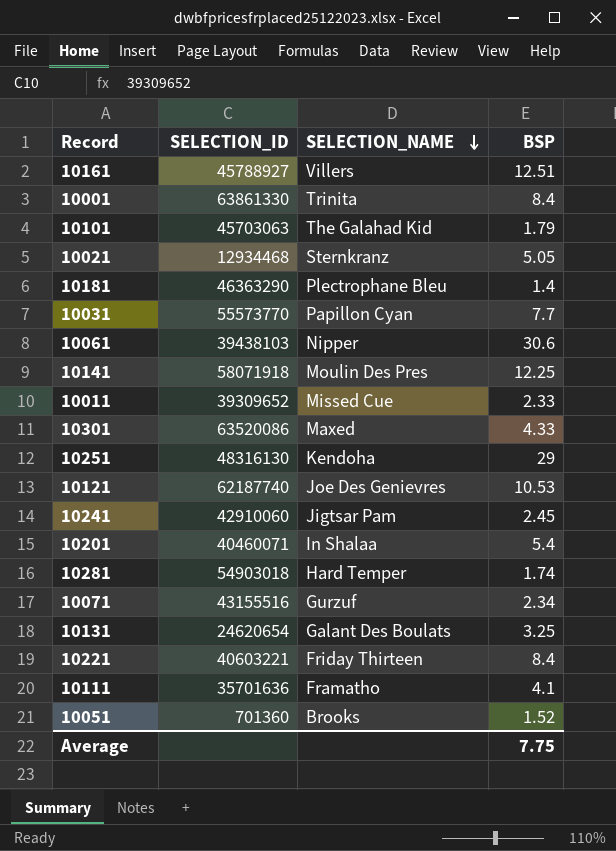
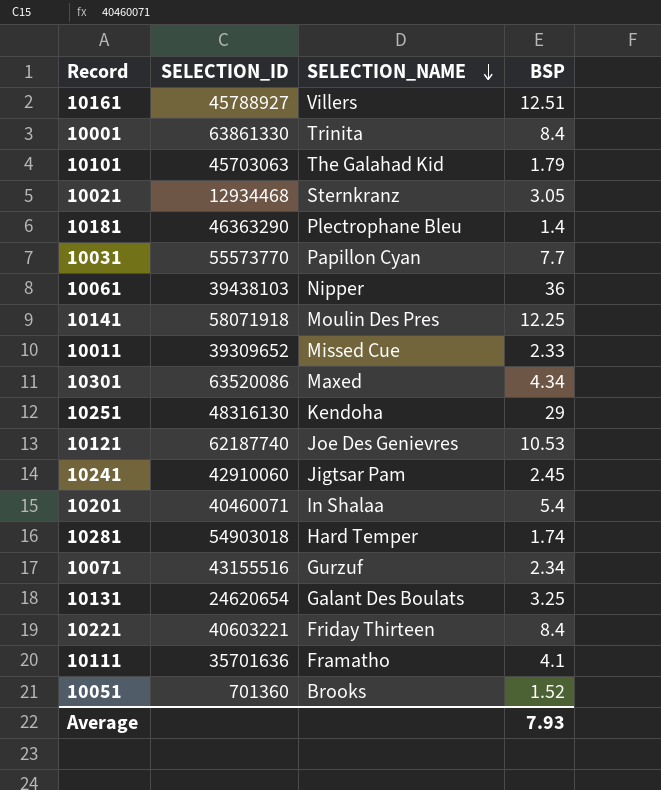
10021 | BSP: 5.05 -> 3.05
10061 | BSP: 30.6 -> 36
10301 | BSP: 4.33 -> 4.34
Average | BSP: 7.75 -> 7.93

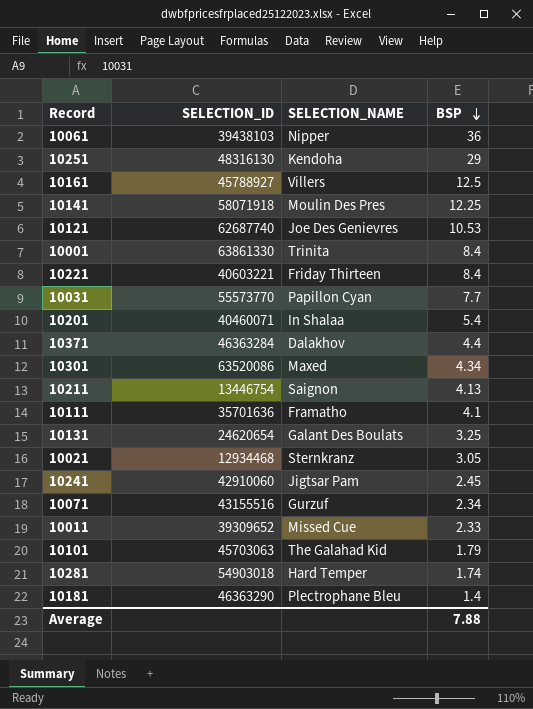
row order: SELECTION_NAME descending -> BSP descending
row 10051: 701360 | Brooks | 1.52 -> none
10161 | BSP: 12.51 -> 12.5
10121 | SELECTION_ID: 62187740 -> 62687740
row 10371: none -> 46363284 | Dalakhov | 4.4
row 10211: none -> 13446754 | Saignon | 4.13
Average | BSP: 7.93 -> 7.88

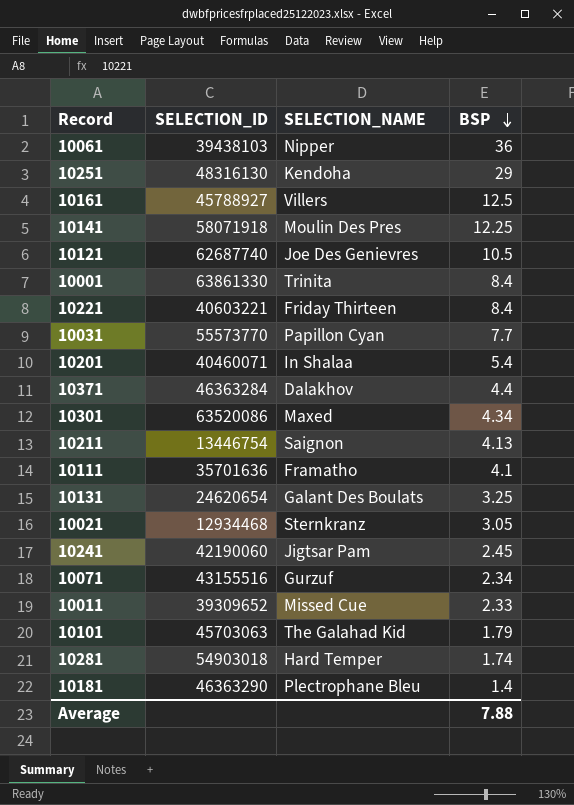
10121 | BSP: 10.53 -> 10.5
10241 | SELECTION_ID: 42910060 -> 42190060

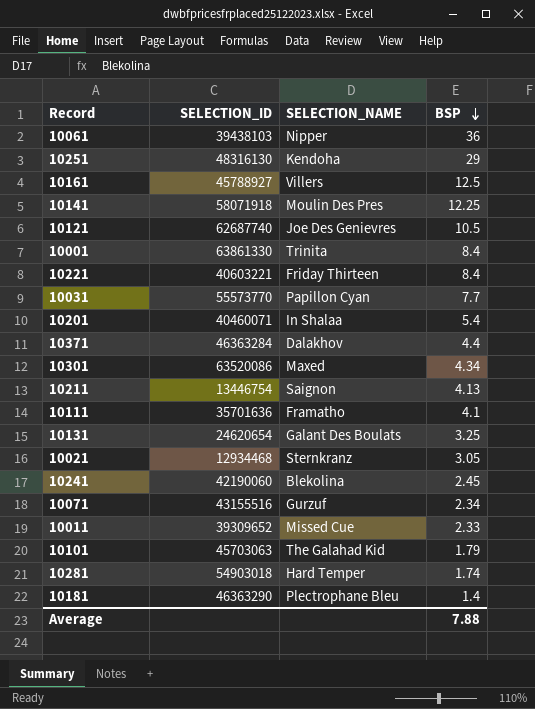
10241 | SELECTION_NAME: Jigtsar Pam -> Blekolina

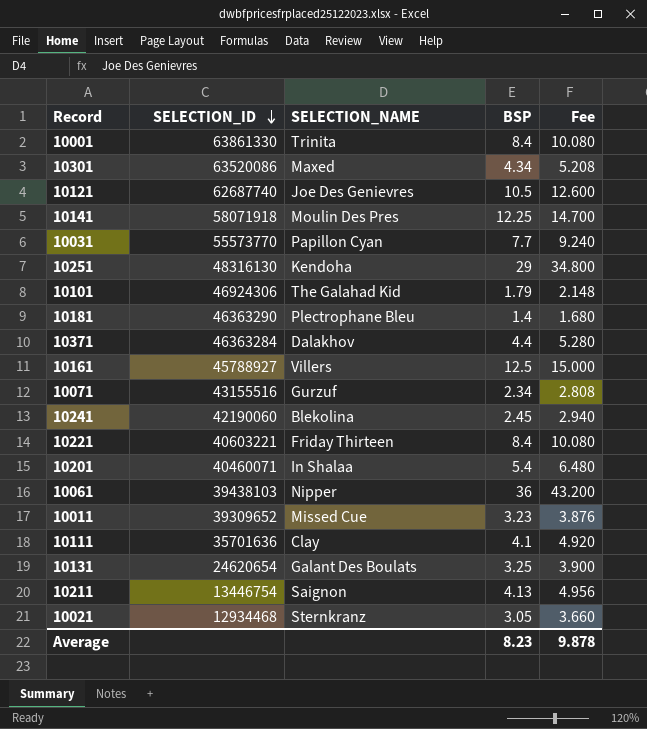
row order: BSP descending -> SELECTION_ID descending
column Fee | formula: none -> [BSP] * 1.2
row 10281: 54903018 | Hard Temper | 1.74 -> none
10101 | SELECTION_ID: 45703063 -> 46924306
10011 | BSP: 2.33 -> 3.23
10111 | SELECTION_NAME: Framatho -> Clay
Average | BSP: 7.88 -> 8.23

